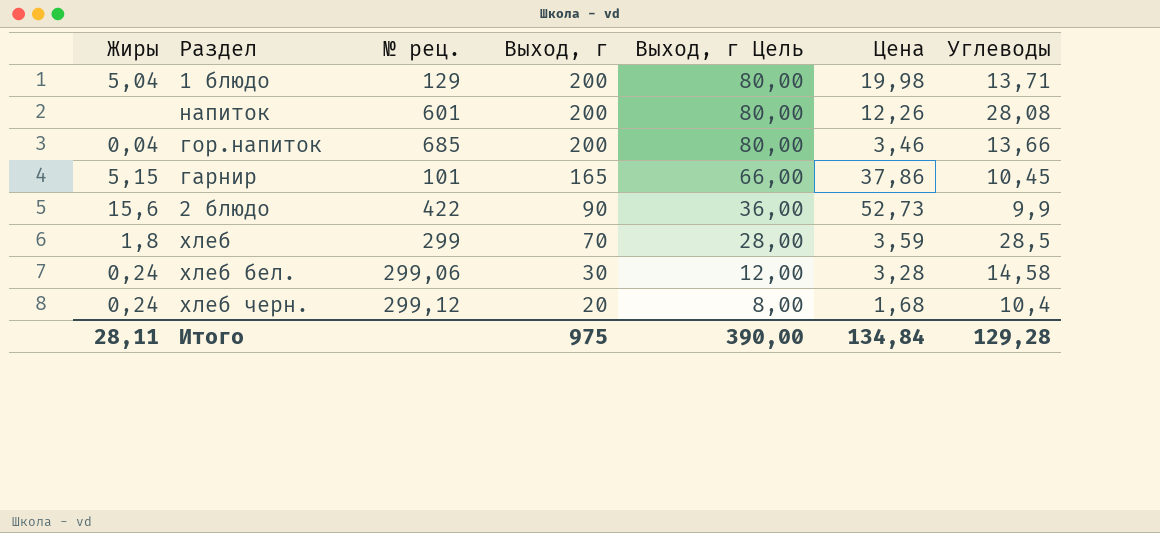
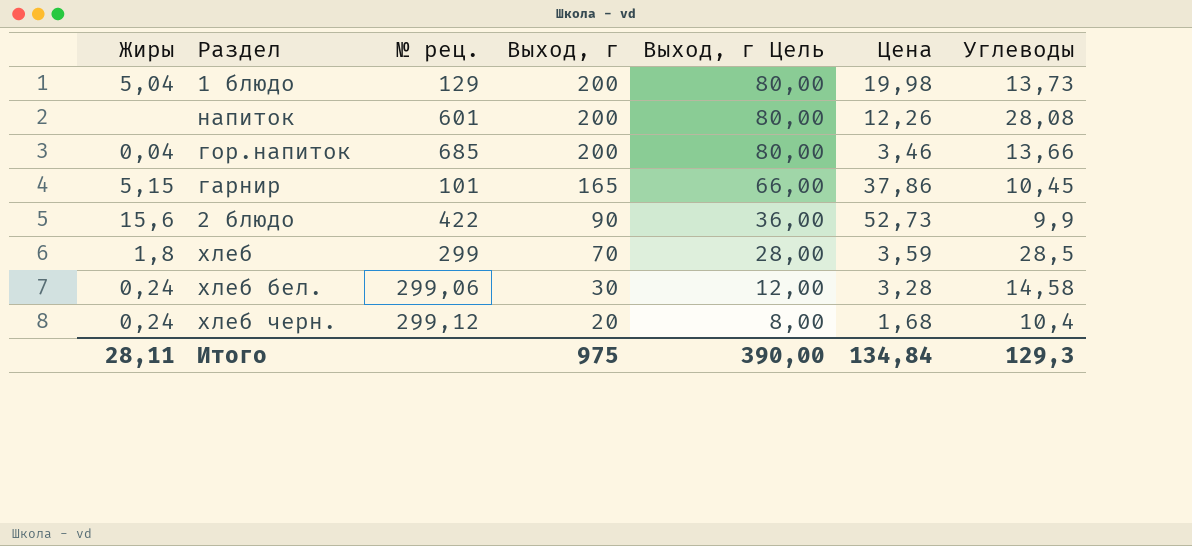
1 блюдо | Углеводы: 13,71 -> 13,73
Итого | Углеводы: 129,28 -> 129,3

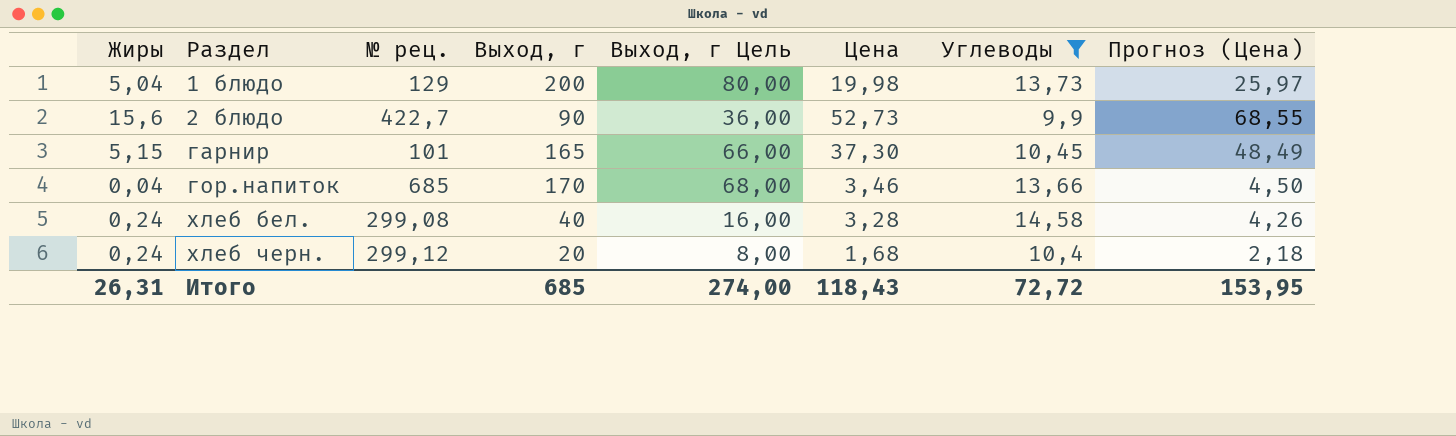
filter: none -> Углеводы <= 14,58
row order: Выход, г descending -> Раздел ascending
column Прогноз (Цена) | formula: none -> [Цена] * 1,3
2 блюдо | № рец.: 422 -> 422,7
гарнир | Цена: 37,86 -> 37,30
гор.напиток | Выход, г: 200 -> 170
гор.напиток | Выход, г Цель: 80,00 -> 68,00
хлеб бел. | № рец.: 299,06 -> 299,08
хлеб бел. | Выход, г: 30 -> 40
хлеб бел. | Выход, г Цель: 12,00 -> 16,00
Итого | Жиры: 28,11 -> 26,31
Итого | Выход, г: 975 -> 685
Итого | Выход, г Цель: 390,00 -> 274,00
Итого | Цена: 134,84 -> 118,43
Итого | Углеводы: 129,3 -> 72,72

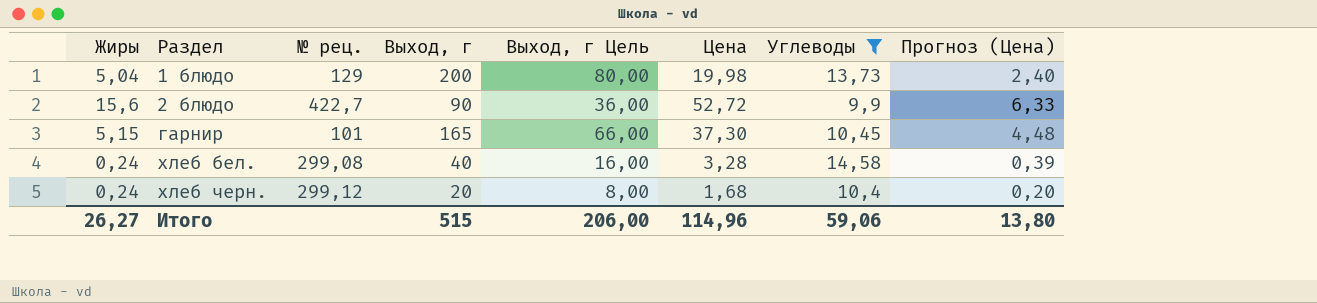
column Прогноз (Цена) | formula: [Цена] * 1,3 -> [Цена] * 0,12
row гор.напиток: 0,04 | 685 | 170 | 68,00 | 3,46 | 13,66 | 4,50 -> none
2 блюдо | Цена: 52,73 -> 52,72
Итого | Жиры: 26,31 -> 26,27
Итого | Выход, г: 685 -> 515
Итого | Выход, г Цель: 274,00 -> 206,00
Итого | Цена: 118,43 -> 114,96
Итого | Углеводы: 72,72 -> 59,06
Итого | Прогноз (Цена): 153,95 -> 13,80

